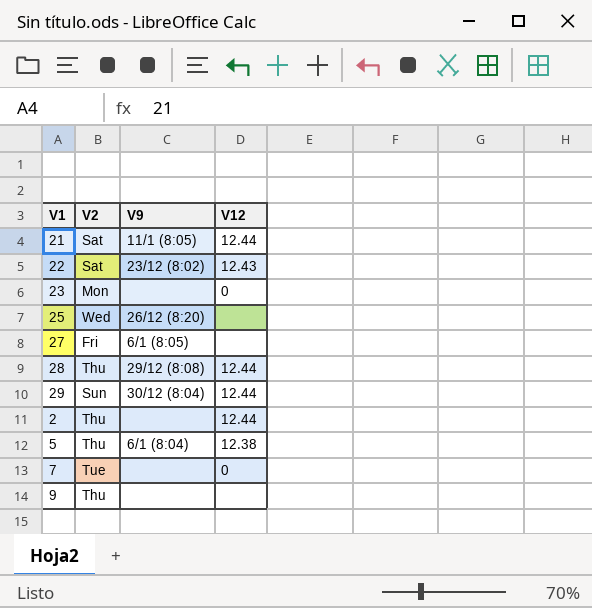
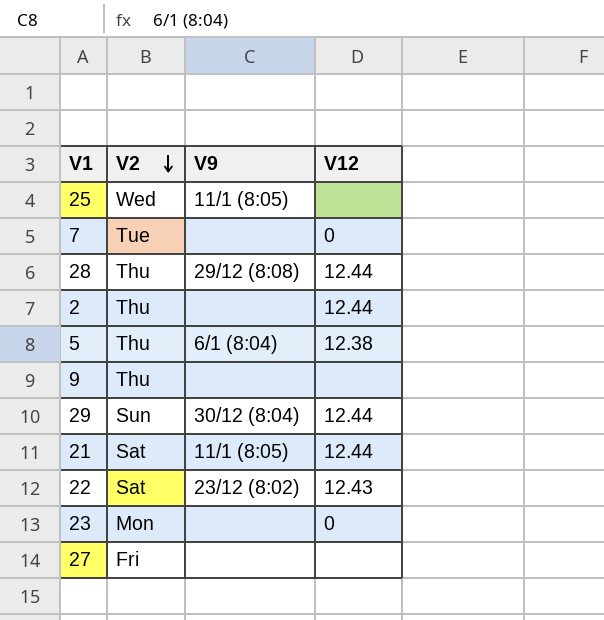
row order: none -> V2 descending
25 | V9: 26/12 (8:20) -> 11/1 (8:05)
27 | V9: 6/1 (8:05) -> none

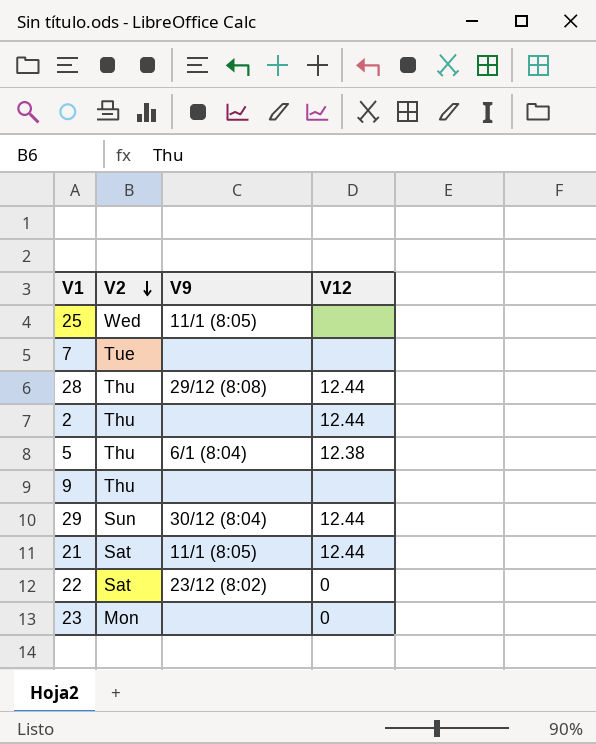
row 27: Fri | none | none -> none
7 | V12: 0 -> none
22 | V12: 12.43 -> 0

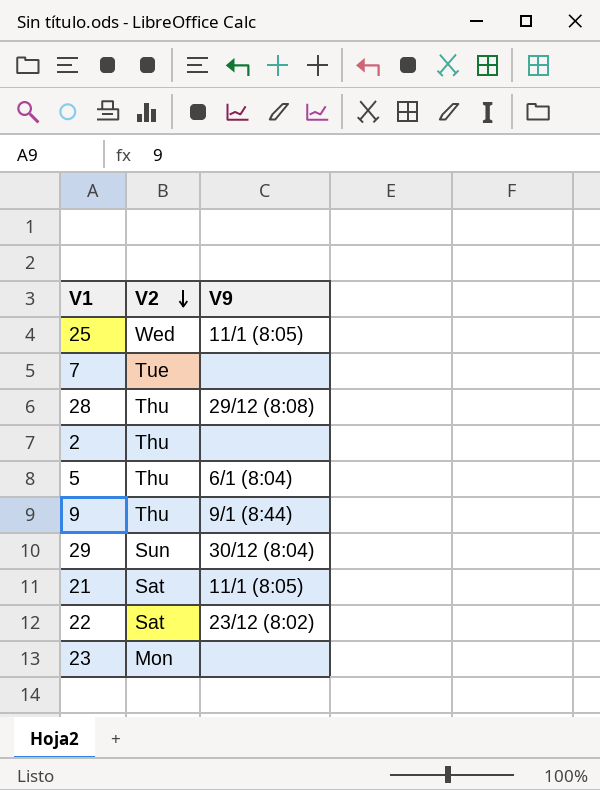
column V12 | position: 4 -> none
9 | V9: none -> 9/1 (8:44)

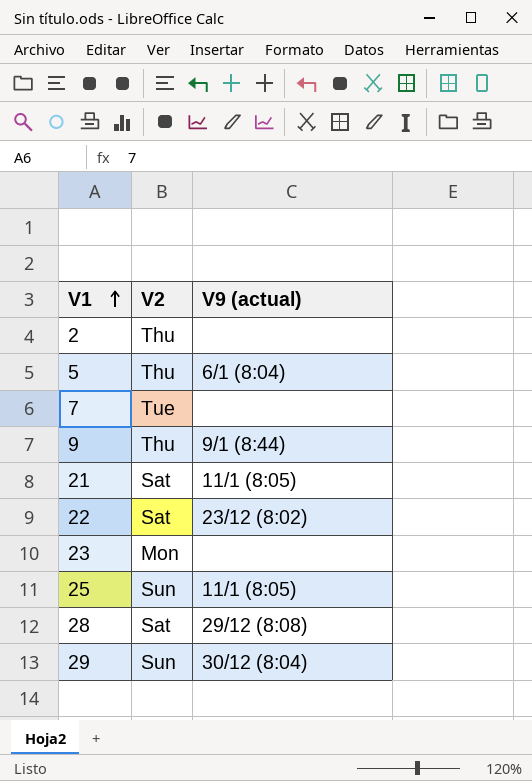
row order: V2 descending -> V1 ascending
column name: V9 -> V9 (actual)
25 | V2: Wed -> Sun
28 | V2: Thu -> Sat

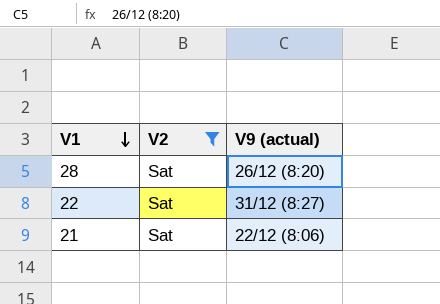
filter: none -> V2 = Sat
row order: V1 ascending -> V1 descending
28 | V9 (actual): 29/12 (8:08) -> 26/12 (8:20)
22 | V9 (actual): 23/12 (8:02) -> 31/12 (8:27)
21 | V9 (actual): 11/1 (8:05) -> 22/12 (8:06)

